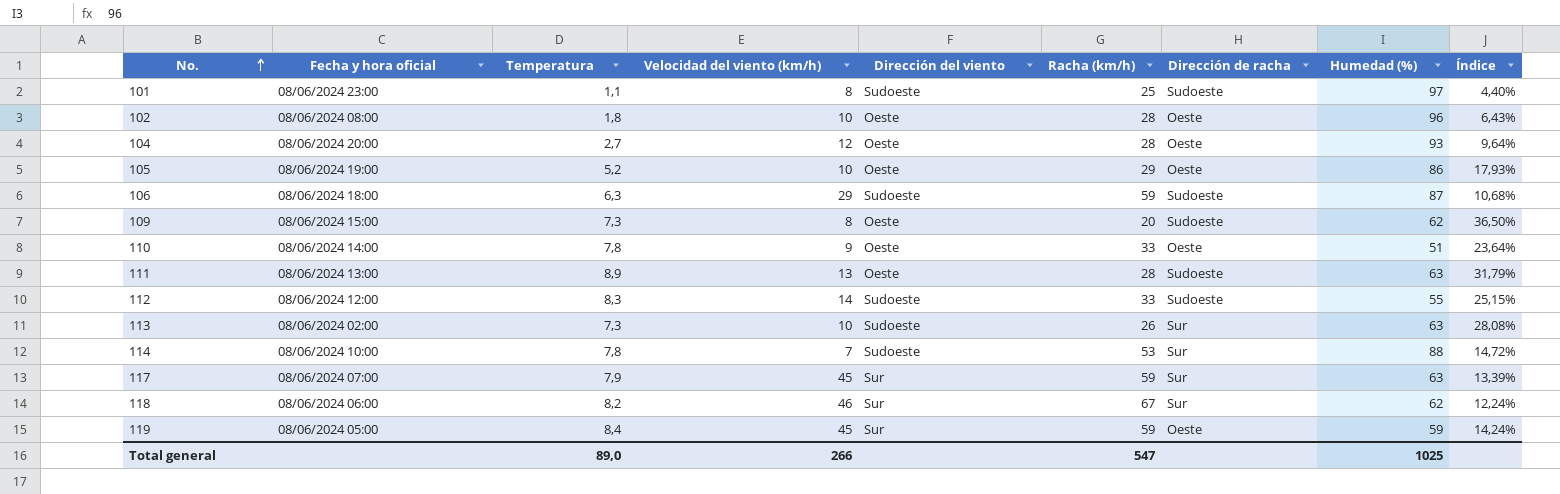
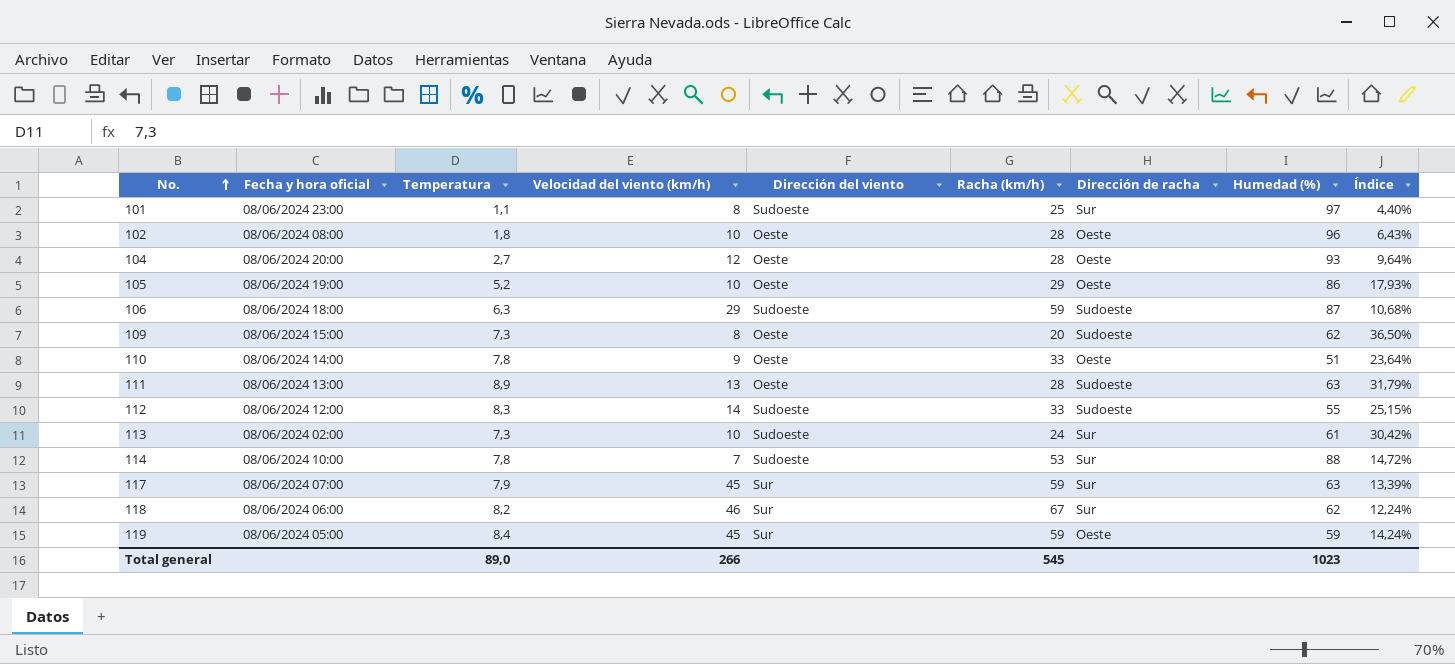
101 | Dirección de racha: Sudoeste -> Sur
113 | Racha (km/h): 26 -> 24
113 | Humedad (%): 63 -> 61
113 | Índice: 28,08% -> 30,42%
Total general | Racha (km/h): 547 -> 545
Total general | Humedad (%): 1025 -> 1023

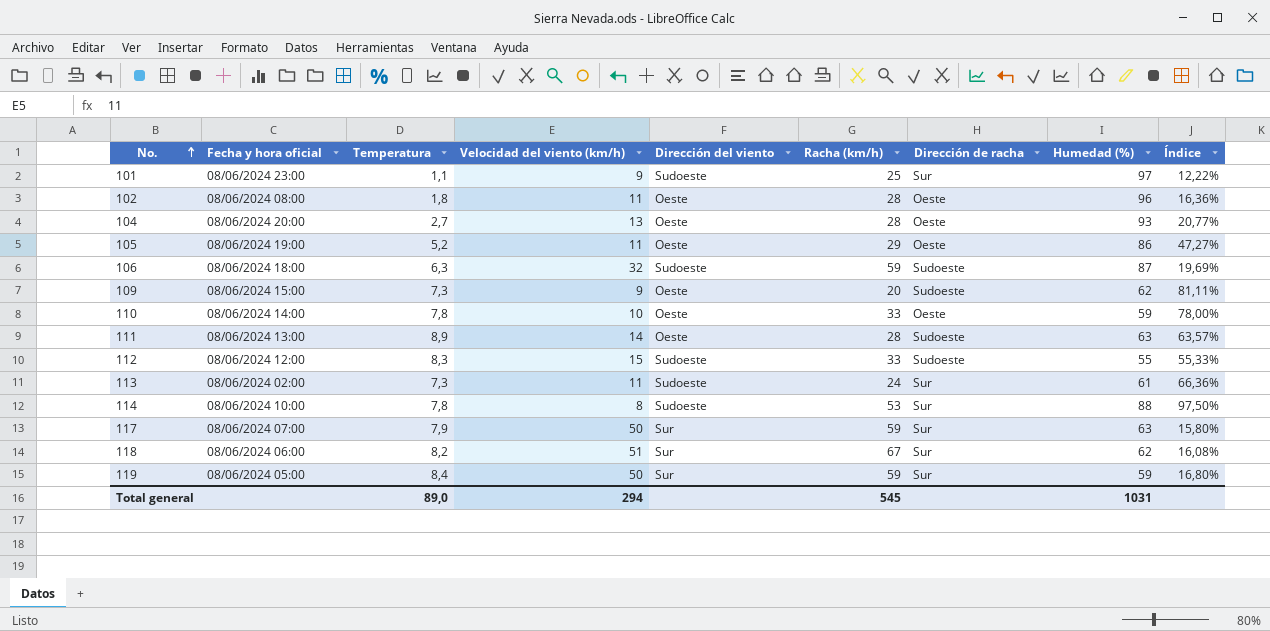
column Índice | formula: [Temperatura] / [Racha (km/h)] -> [Temperatura] / [Velocidad del viento (km/h)]
101 | Velocidad del viento (km/h): 8 -> 9
102 | Velocidad del viento (km/h): 10 -> 11
104 | Velocidad del viento (km/h): 12 -> 13
105 | Velocidad del viento (km/h): 10 -> 11
106 | Velocidad del viento (km/h): 29 -> 32
109 | Velocidad del viento (km/h): 8 -> 9
110 | Velocidad del viento (km/h): 9 -> 10
110 | Humedad (%): 51 -> 59
111 | Velocidad del viento (km/h): 13 -> 14
112 | Velocidad del viento (km/h): 14 -> 15
113 | Velocidad del viento (km/h): 10 -> 11
114 | Velocidad del viento (km/h): 7 -> 8
117 | Velocidad del viento (km/h): 45 -> 50
118 | Velocidad del viento (km/h): 46 -> 51
119 | Velocidad del viento (km/h): 45 -> 50
119 | Dirección de racha: Oeste -> Sur
Total general | Velocidad del viento (km/h): 266 -> 294
Total general | Humedad (%): 1023 -> 1031

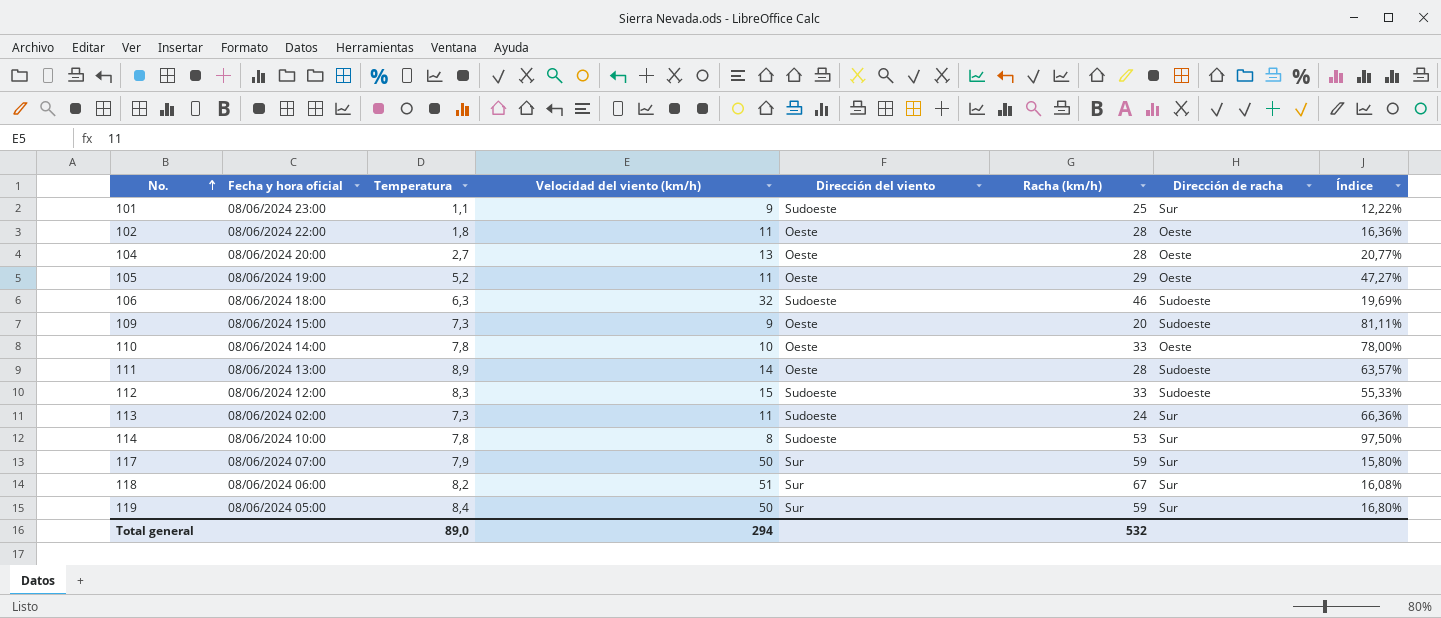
column Humedad (%) | position: 8 -> none
102 | Fecha y hora oficial: 08/06/2024 08:00 -> 08/06/2024 22:00
106 | Racha (km/h): 59 -> 46
Total general | Racha (km/h): 545 -> 532

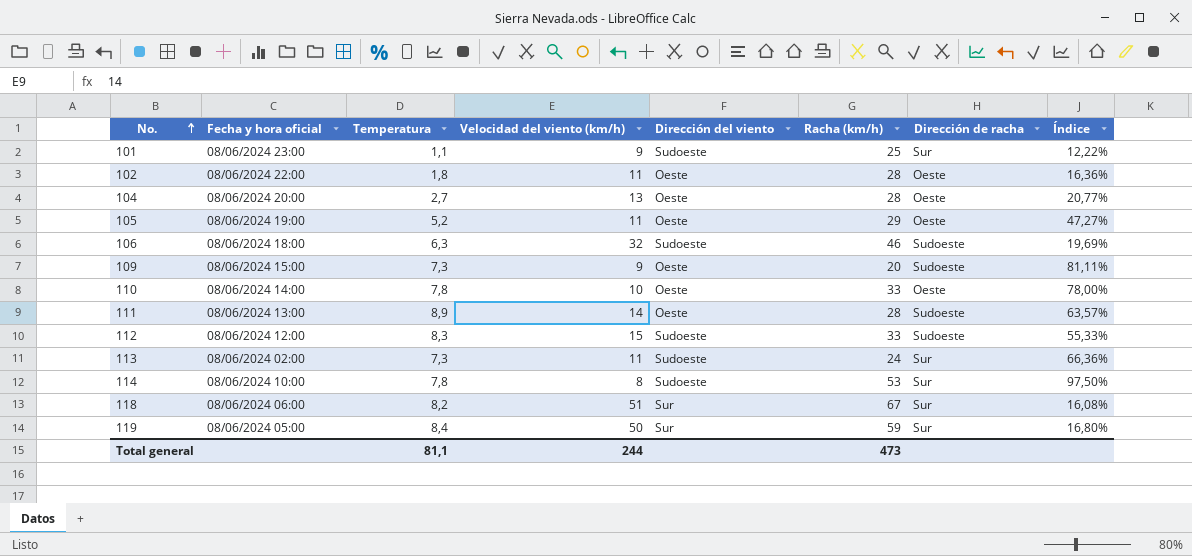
row 117: 08/06/2024 07:00 | 7,9 | 50 | Sur | 59 | Sur | 15,80% -> none
Total general | Temperatura: 89,0 -> 81,1
Total general | Velocidad del viento (km/h): 294 -> 244
Total general | Racha (km/h): 532 -> 473

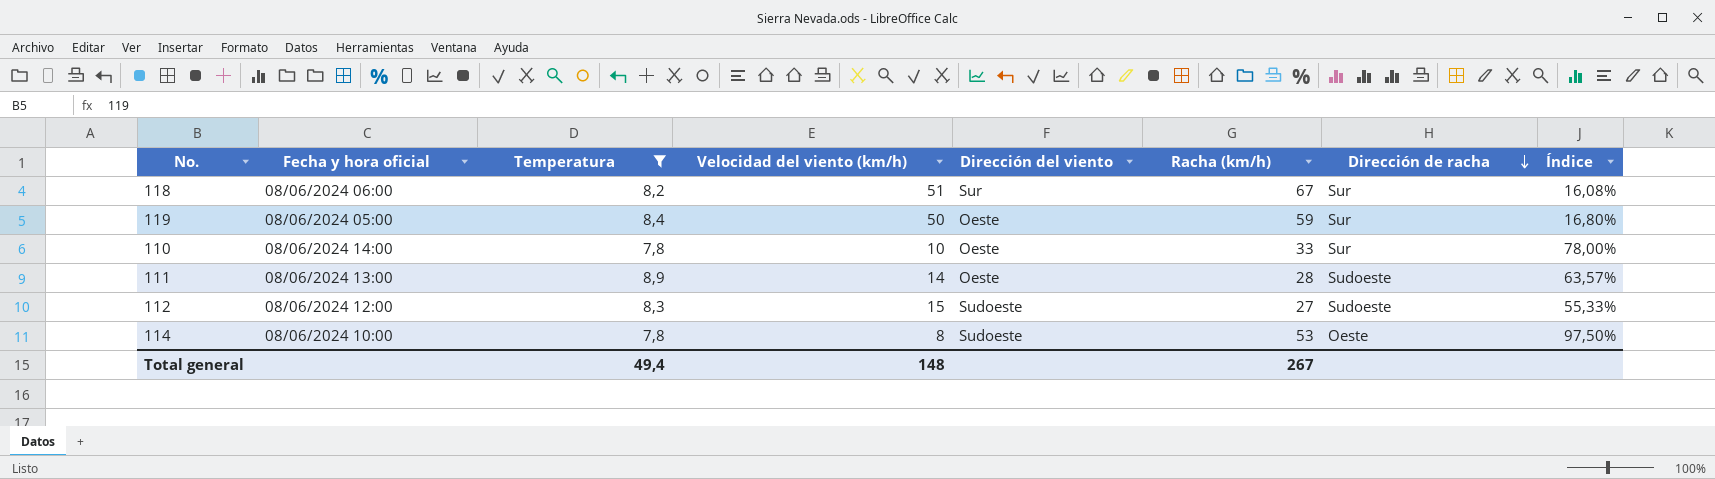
filter: none -> Temperatura >= 7,8
row order: No. ascending -> Dirección de racha descending
119 | Dirección del viento: Sur -> Oeste
110 | Dirección de racha: Oeste -> Sur
112 | Racha (km/h): 33 -> 27
114 | Dirección de racha: Sur -> Oeste
Total general | Temperatura: 81,1 -> 49,4
Total general | Velocidad del viento (km/h): 244 -> 148
Total general | Racha (km/h): 473 -> 267

